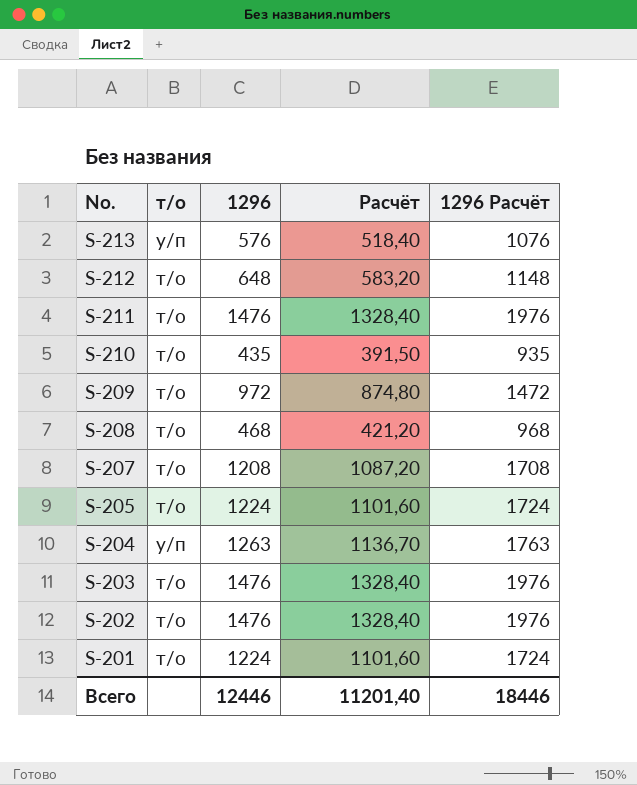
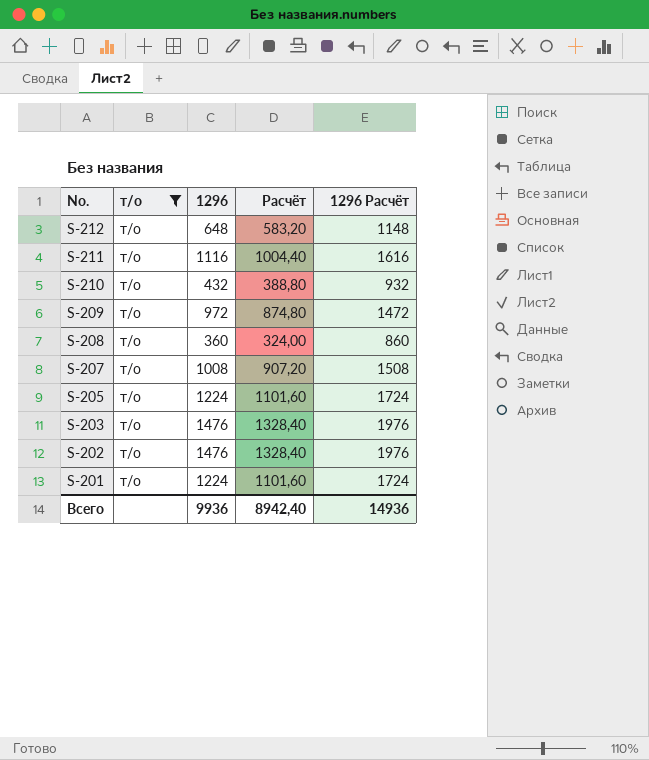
filter: none -> т/о = т/о
S-211 | 1296: 1476 -> 1116
S-211 | Расчёт: 1328,40 -> 1004,40
S-211 | 1296 Расчёт: 1976 -> 1616
S-210 | 1296: 435 -> 432
S-210 | Расчёт: 391,50 -> 388,80
S-210 | 1296 Расчёт: 935 -> 932
S-208 | 1296: 468 -> 360
S-208 | Расчёт: 421,20 -> 324,00
S-208 | 1296 Расчёт: 968 -> 860
S-207 | 1296: 1208 -> 1008
S-207 | Расчёт: 1087,20 -> 907,20
S-207 | 1296 Расчёт: 1708 -> 1508
Всего | 1296: 12446 -> 9936
Всего | Расчёт: 11201,40 -> 8942,40
Всего | 1296 Расчёт: 18446 -> 14936

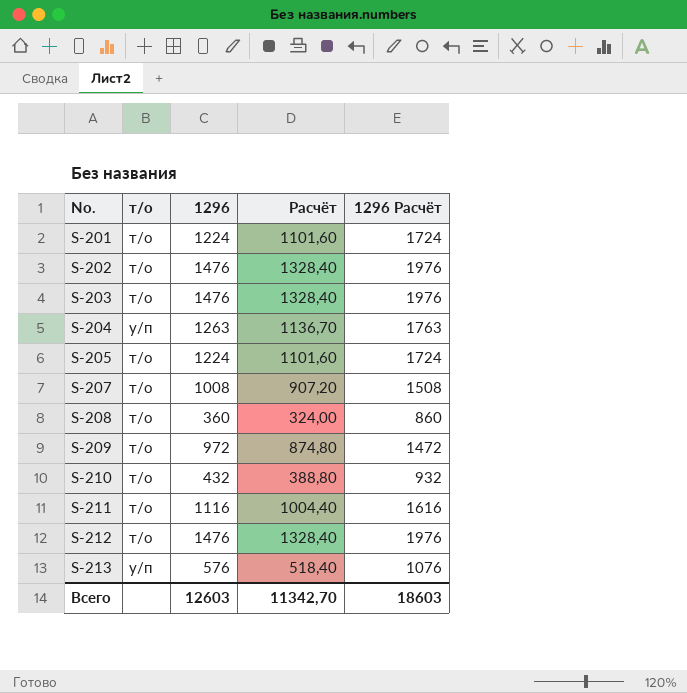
filter: т/о = т/о -> none
row order: No. descending -> No. ascending
S-212 | 1296: 648 -> 1476
S-212 | Расчёт: 583,20 -> 1328,40
S-212 | 1296 Расчёт: 1148 -> 1976
Всего | 1296: 9936 -> 12603
Всего | Расчёт: 8942,40 -> 11342,70
Всего | 1296 Расчёт: 14936 -> 18603

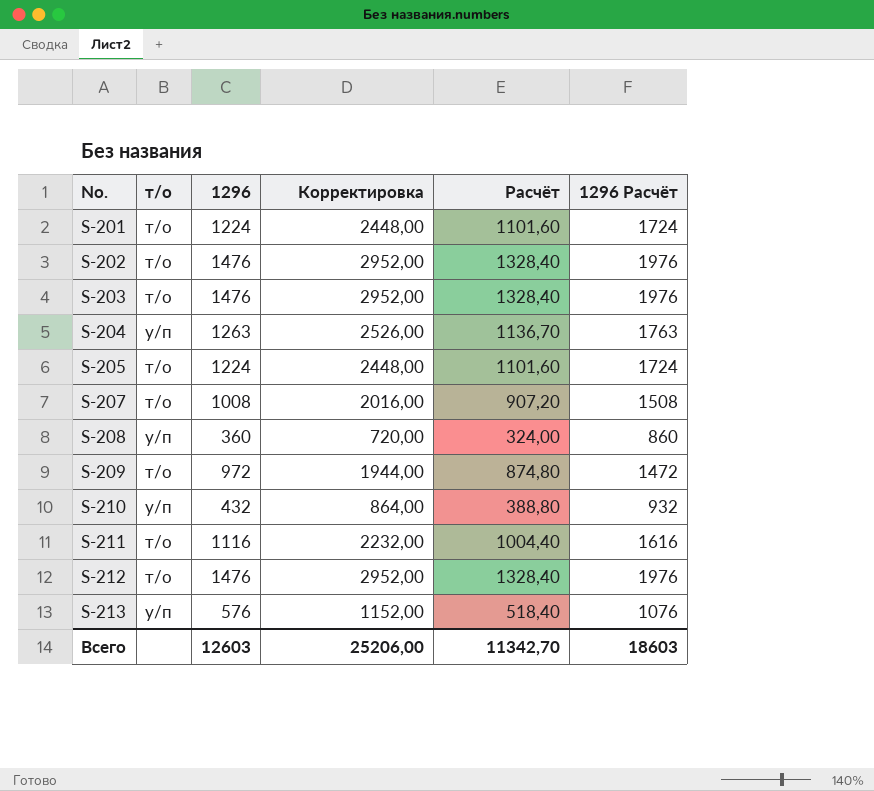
column Корректировка | formula: none -> [1296] * 2
S-208 | т/о: т/о -> у/п
S-210 | т/о: т/о -> у/п

